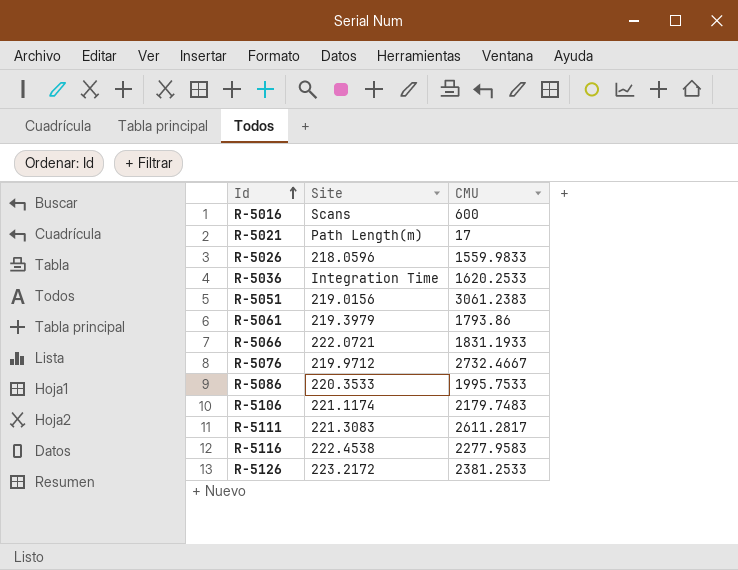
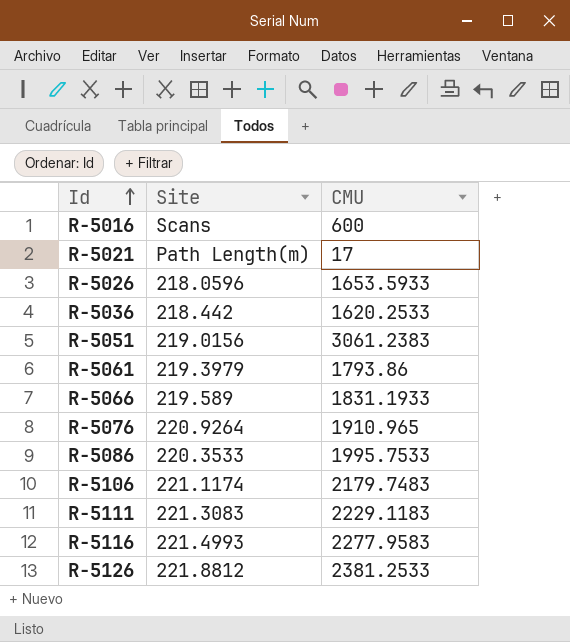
R-5026 | CMU: 1559.9833 -> 1653.5933
R-5036 | Site: Integration Time -> 218.442
R-5066 | Site: 222.0721 -> 219.589
R-5076 | Site: 219.9712 -> 220.9264
R-5076 | CMU: 2732.4667 -> 1910.965
R-5111 | CMU: 2611.2817 -> 2229.1183
R-5116 | Site: 222.4538 -> 221.4993
R-5126 | Site: 223.2172 -> 221.8812

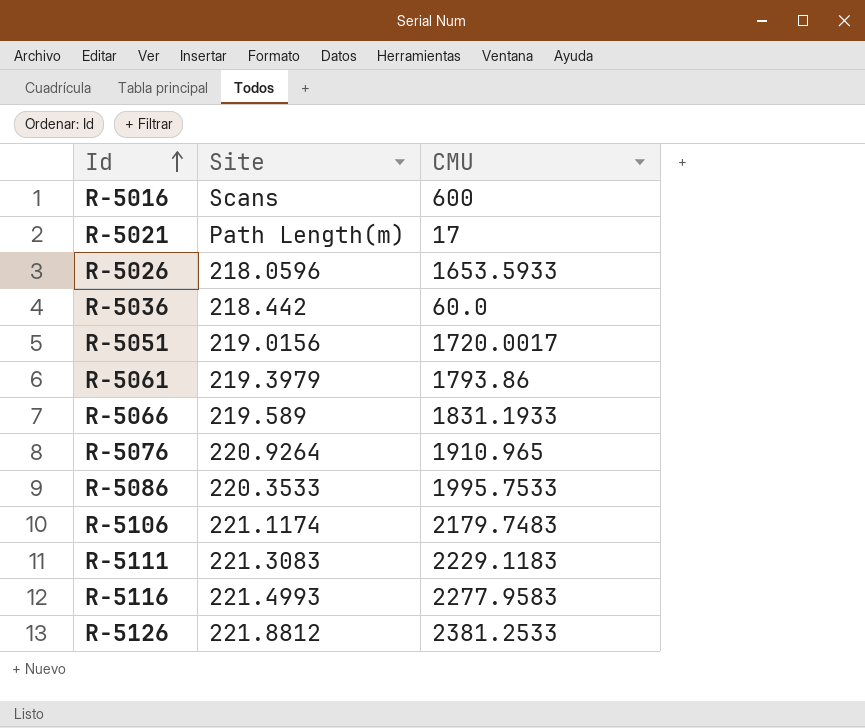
R-5036 | CMU: 1620.2533 -> 60.0
R-5051 | CMU: 3061.2383 -> 1720.0017

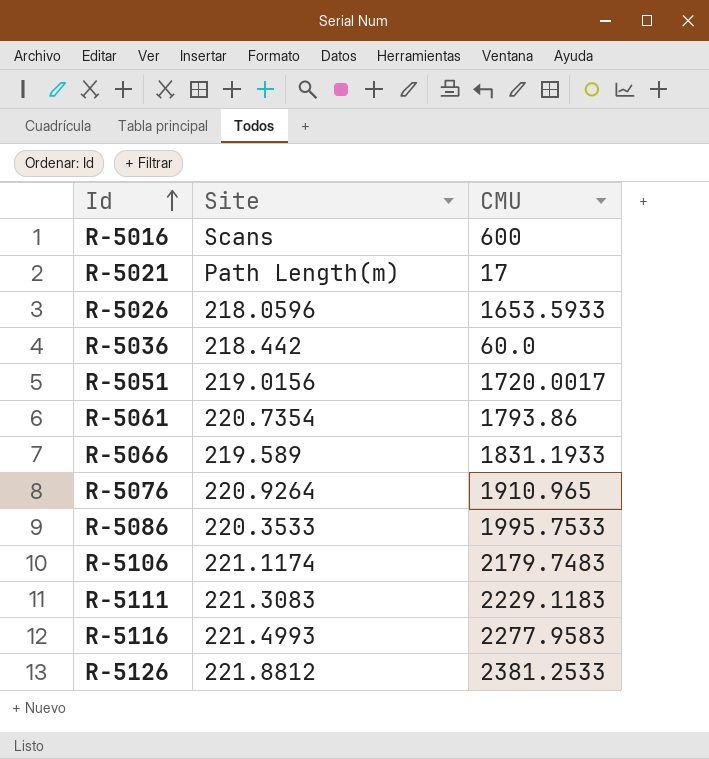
R-5061 | Site: 219.3979 -> 220.7354

